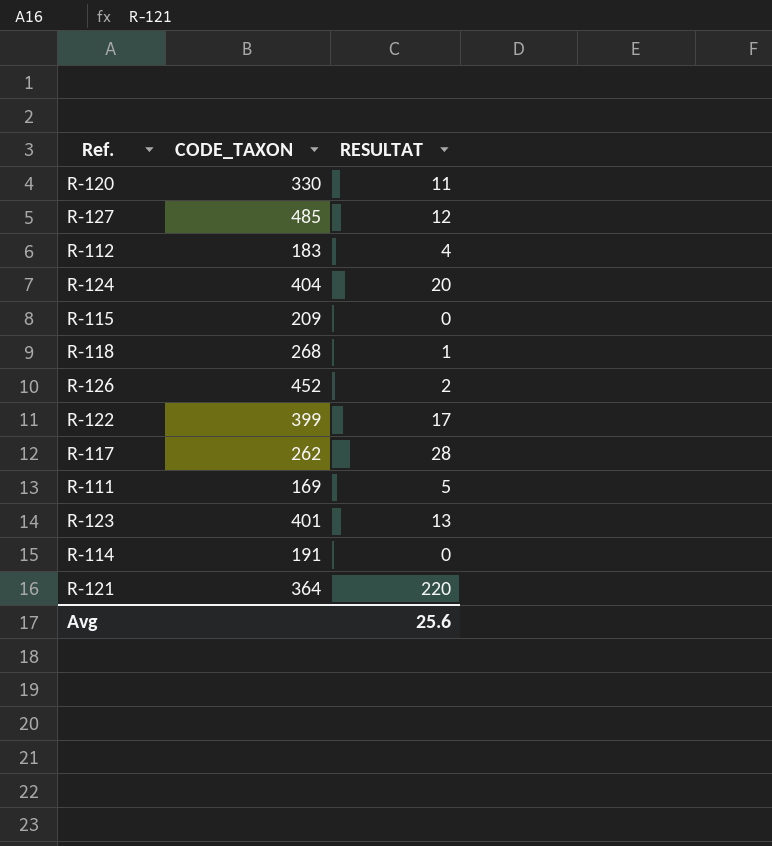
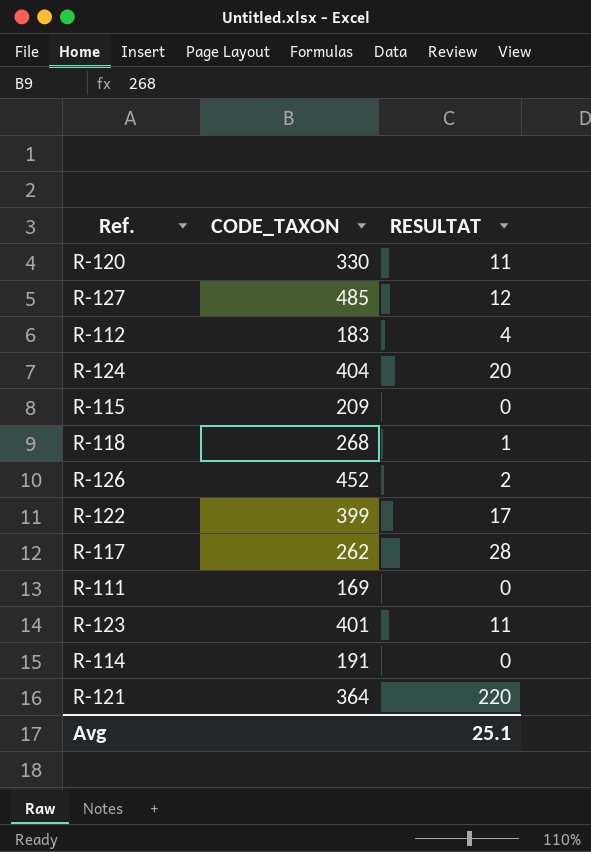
R-111 | RESULTAT: 5 -> 0
R-123 | RESULTAT: 13 -> 11
Avg | RESULTAT: 25.6 -> 25.1

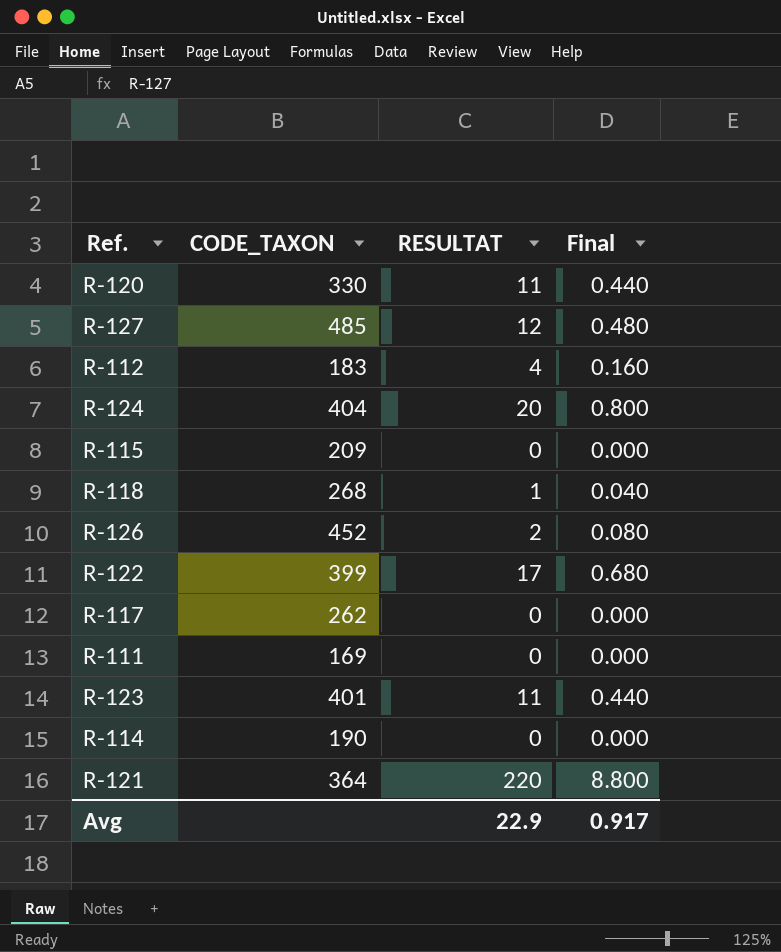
column Final | formula: none -> [RESULTAT] * 0.04
R-117 | RESULTAT: 28 -> 0
R-114 | CODE_TAXON: 191 -> 190
Avg | RESULTAT: 25.1 -> 22.9

